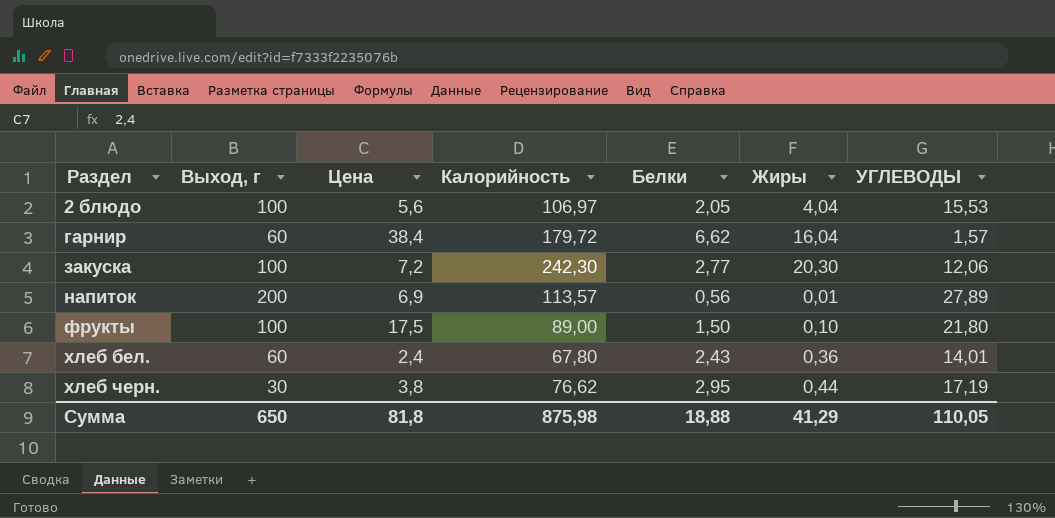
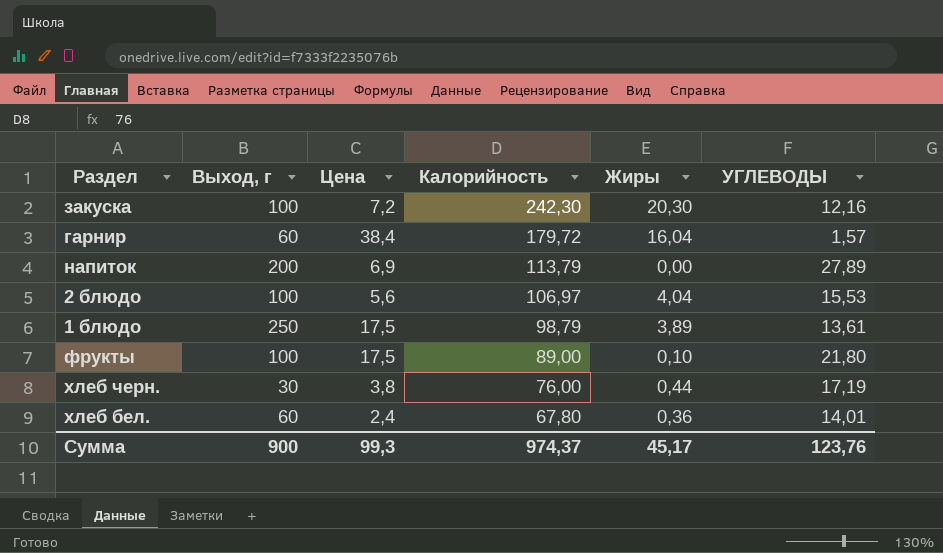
row order: Раздел ascending -> Калорийность descending
column Белки | position: 5 -> none
закуска | УГЛЕВОДЫ: 12,06 -> 12,16
напиток | Калорийность: 113,57 -> 113,79
напиток | Жиры: 0,01 -> 0,00
row 1 блюдо: none -> 250 | 17,5 | 98,79 | 3,89 | 13,61
хлеб черн. | Калорийность: 76,62 -> 76,00
Сумма | Выход, г: 650 -> 900
Сумма | Цена: 81,8 -> 99,3
Сумма | Калорийность: 875,98 -> 974,37
Сумма | Жиры: 41,29 -> 45,17
Сумма | УГЛЕВОДЫ: 110,05 -> 123,76

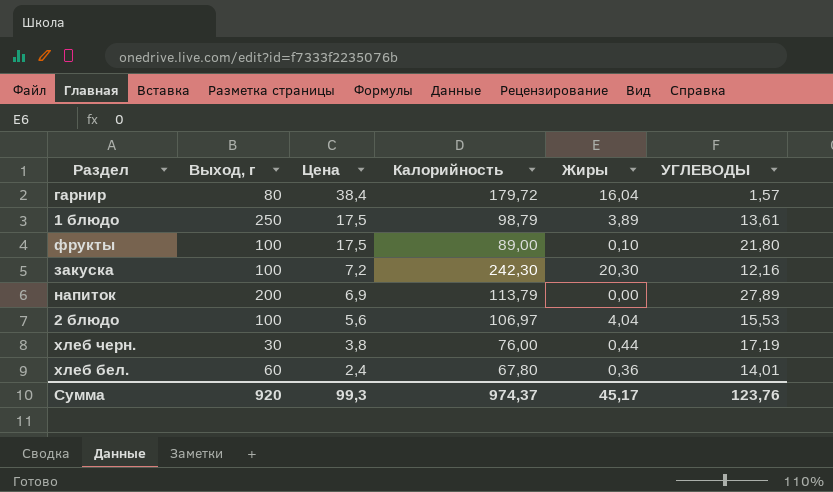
row order: Калорийность descending -> Цена descending
гарнир | Выход, г: 60 -> 80
Сумма | Выход, г: 900 -> 920

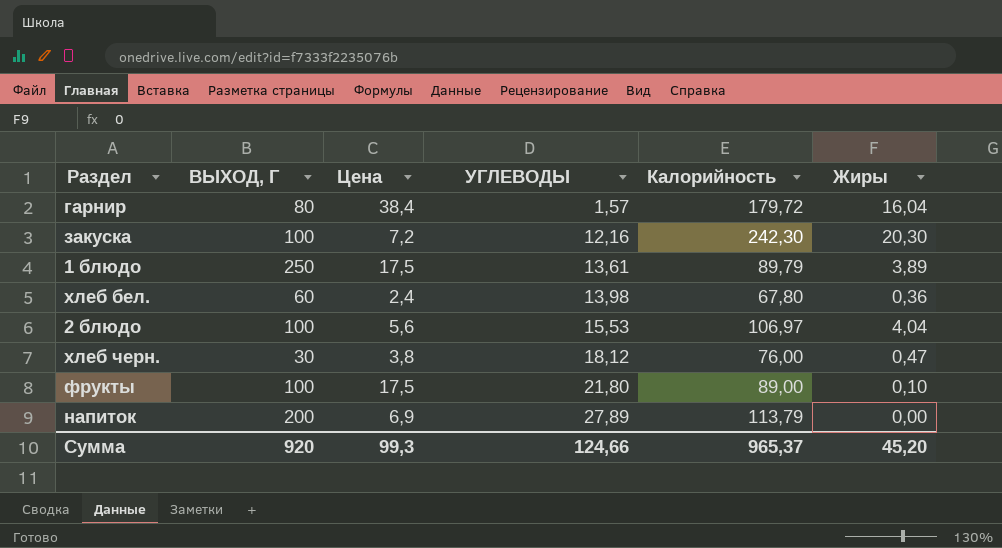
row order: Цена descending -> УГЛЕВОДЫ ascending
column name: Выход, г -> ВЫХОД, Г
column УГЛЕВОДЫ | position: 6 -> 4
1 блюдо | Калорийность: 98,79 -> 89,79
хлеб бел. | УГЛЕВОДЫ: 14,01 -> 13,98
хлеб черн. | УГЛЕВОДЫ: 17,19 -> 18,12
хлеб черн. | Жиры: 0,44 -> 0,47
Сумма | УГЛЕВОДЫ: 123,76 -> 124,66
Сумма | Калорийность: 974,37 -> 965,37
Сумма | Жиры: 45,17 -> 45,20

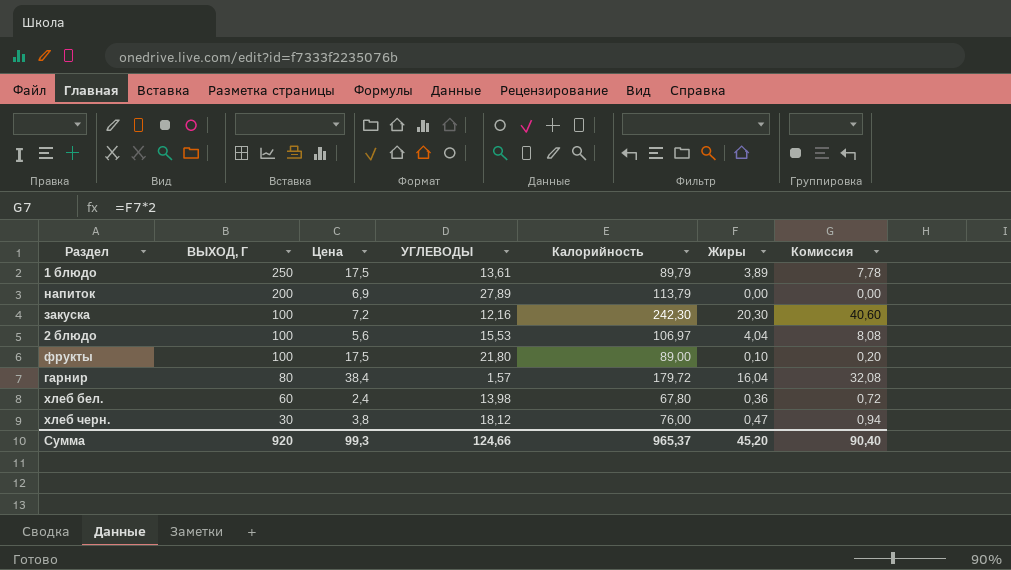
row order: УГЛЕВОДЫ ascending -> ВЫХОД, Г descending
column Комиссия | formula: none -> [Жиры] * 2

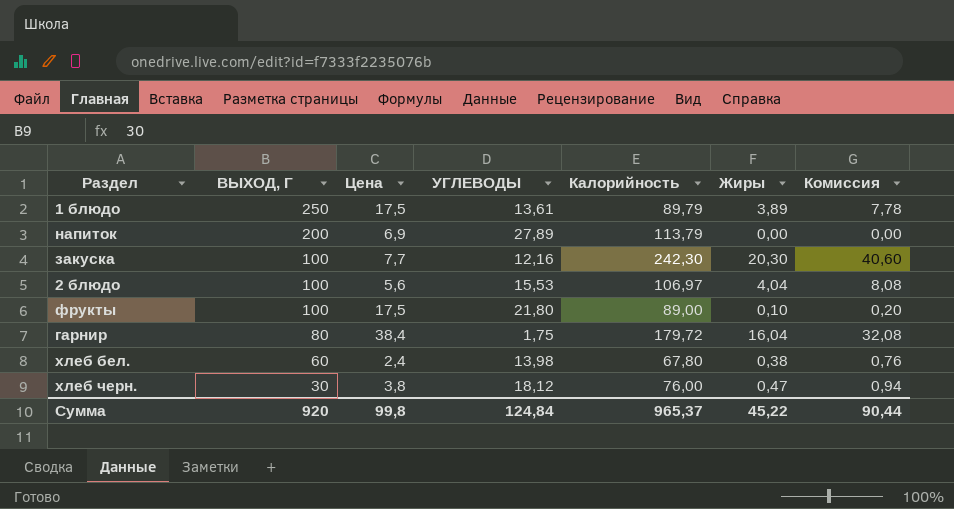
закуска | Цена: 7,2 -> 7,7
гарнир | УГЛЕВОДЫ: 1,57 -> 1,75
хлеб бел. | Жиры: 0,36 -> 0,38
хлеб бел. | Комиссия: 0,72 -> 0,76
Сумма | Цена: 99,3 -> 99,8
Сумма | УГЛЕВОДЫ: 124,66 -> 124,84
Сумма | Жиры: 45,20 -> 45,22
Сумма | Комиссия: 90,40 -> 90,44

